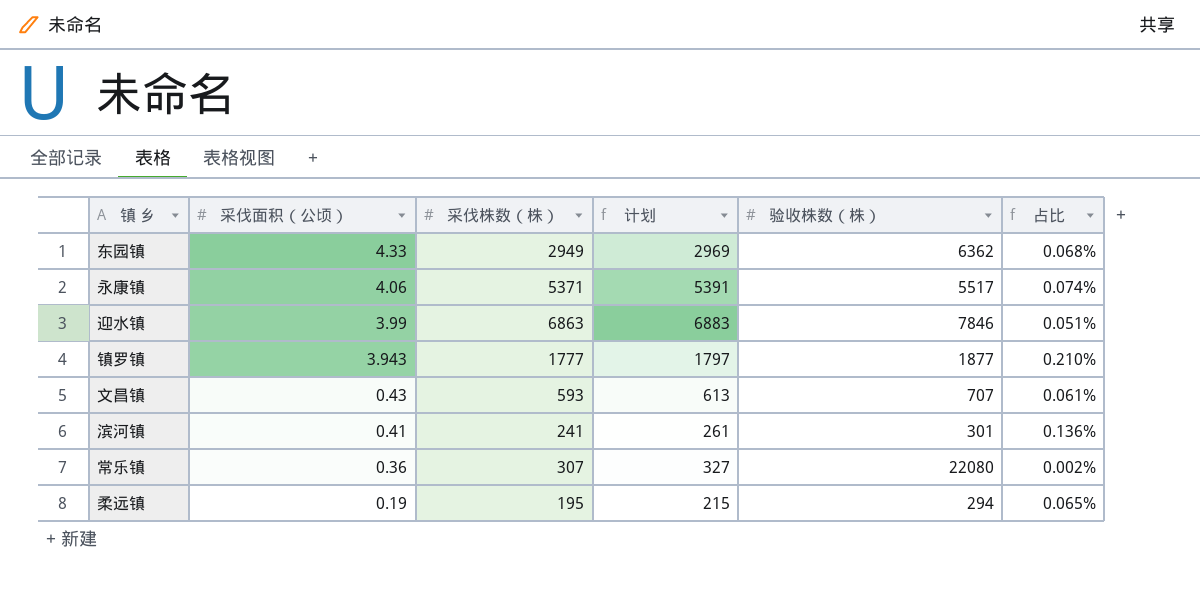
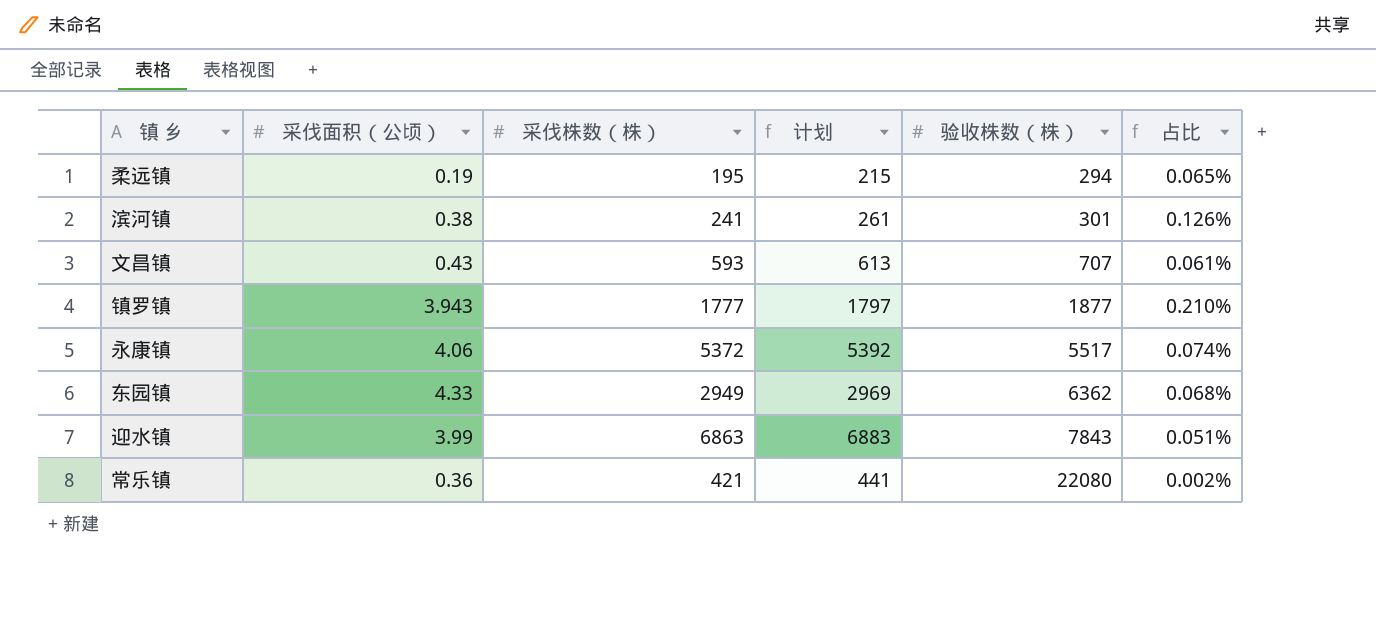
row order: 采伐面积（公顷） descending -> 验收株数（株） ascending
滨河镇 | 采伐面积（公顷）: 0.41 -> 0.38
滨河镇 | 占比: 0.136% -> 0.126%
永康镇 | 采伐株数（株）: 5371 -> 5372
永康镇 | 计划: 5391 -> 5392
迎水镇 | 验收株数（株）: 7846 -> 7843
常乐镇 | 采伐株数（株）: 307 -> 421
常乐镇 | 计划: 327 -> 441

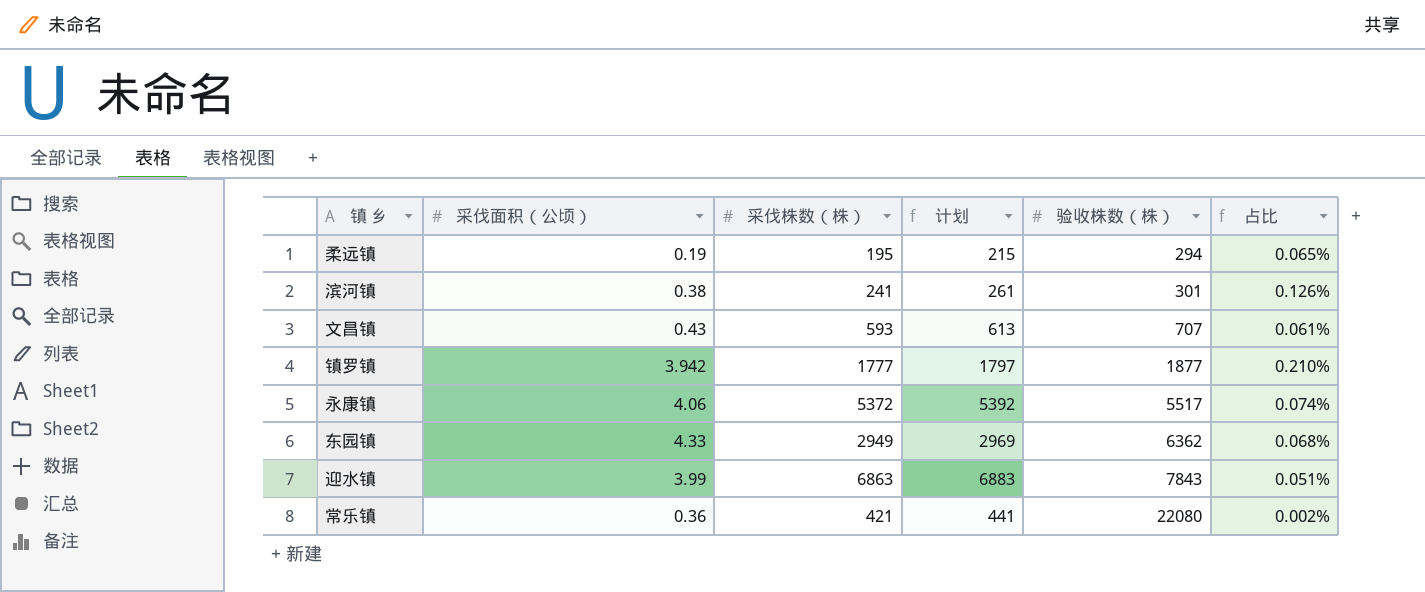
镇罗镇 | 采伐面积（公顷）: 3.943 -> 3.942

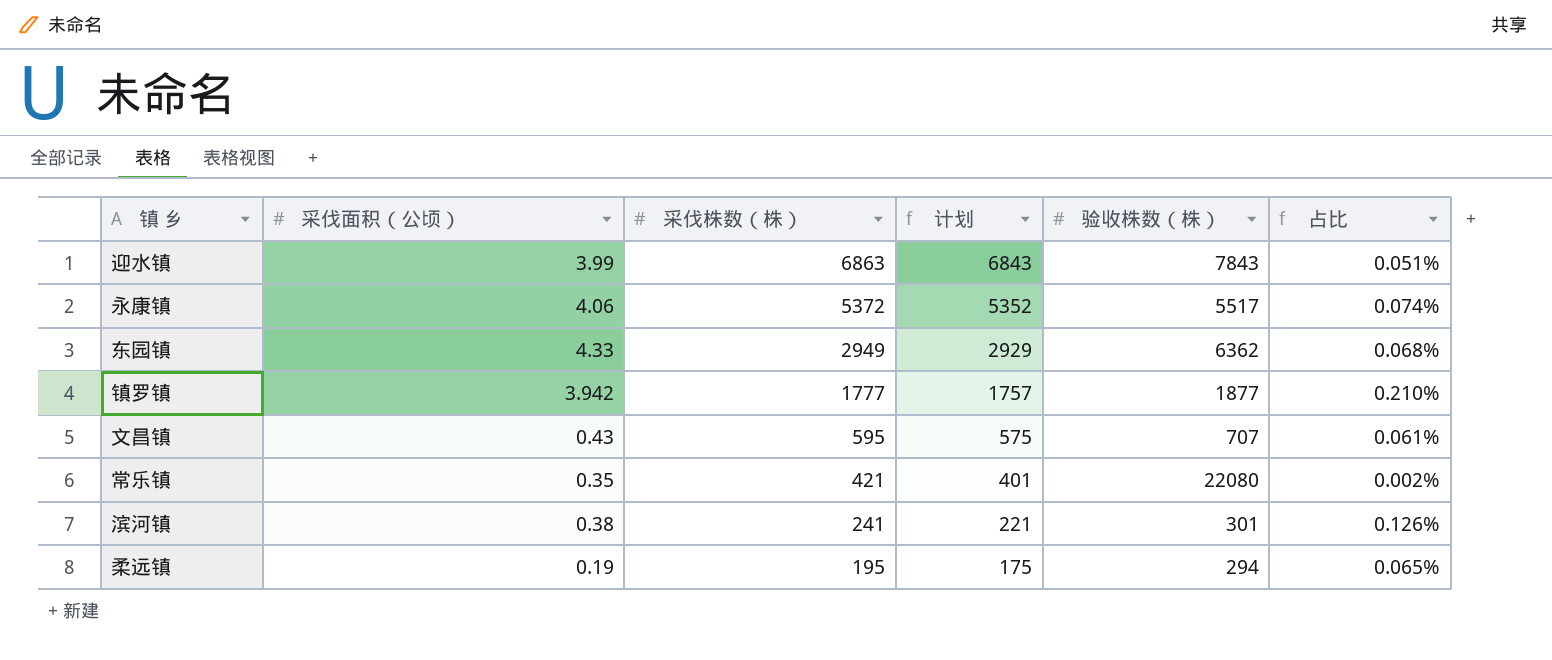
row order: 验收株数（株） ascending -> 采伐株数（株） descending
column 计划 | formula: [采伐株数（株）] + 20 -> [采伐株数（株）] - 20
文昌镇 | 采伐株数（株）: 593 -> 595
常乐镇 | 采伐面积（公顷）: 0.36 -> 0.35

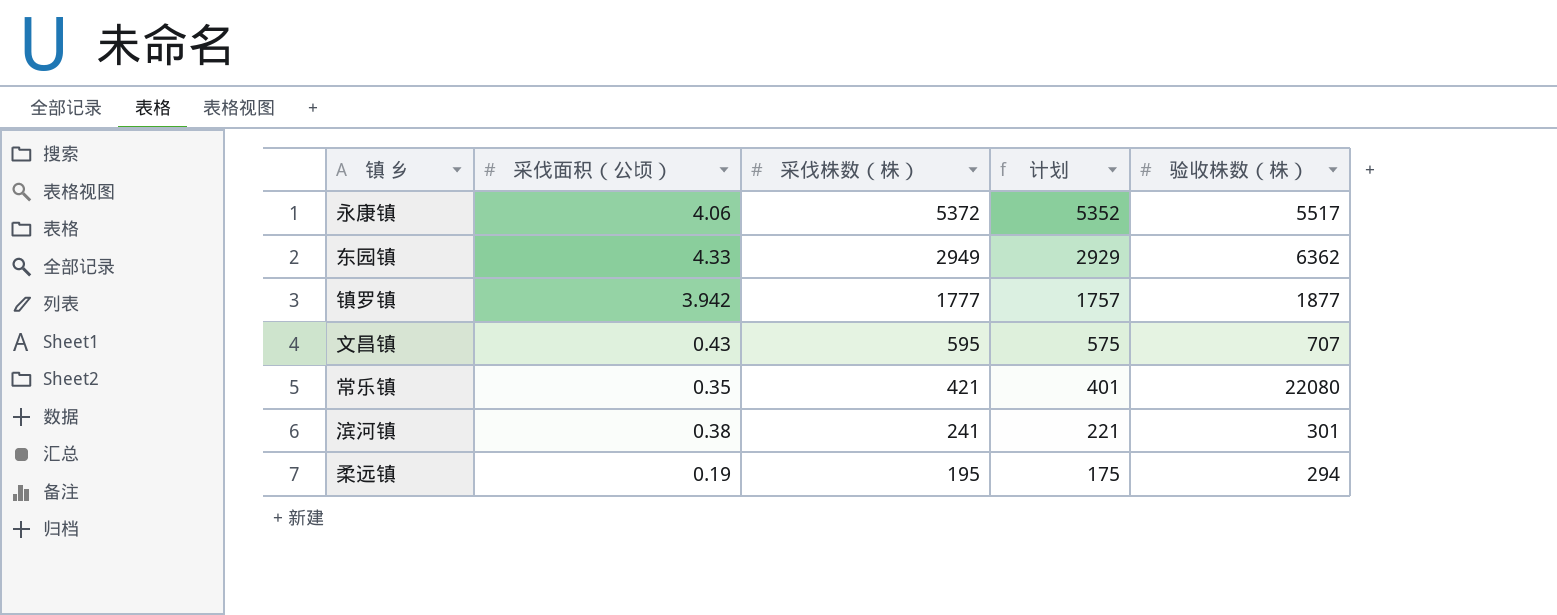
column 占比 | formula: [采伐面积（公顷）] / [验收株数（株）] -> none
row 迎水镇: 3.99 | 6863 | 6843 | 7843 | 0.051% -> none

